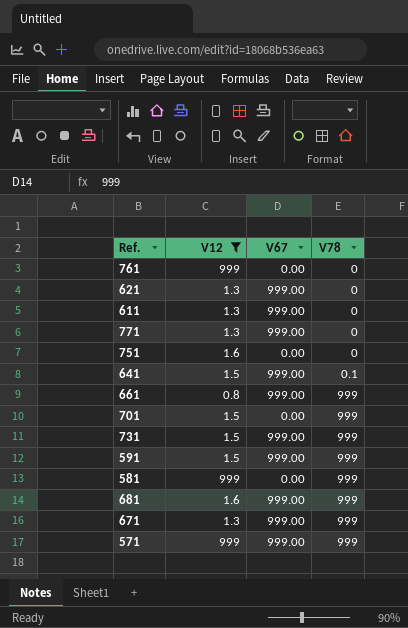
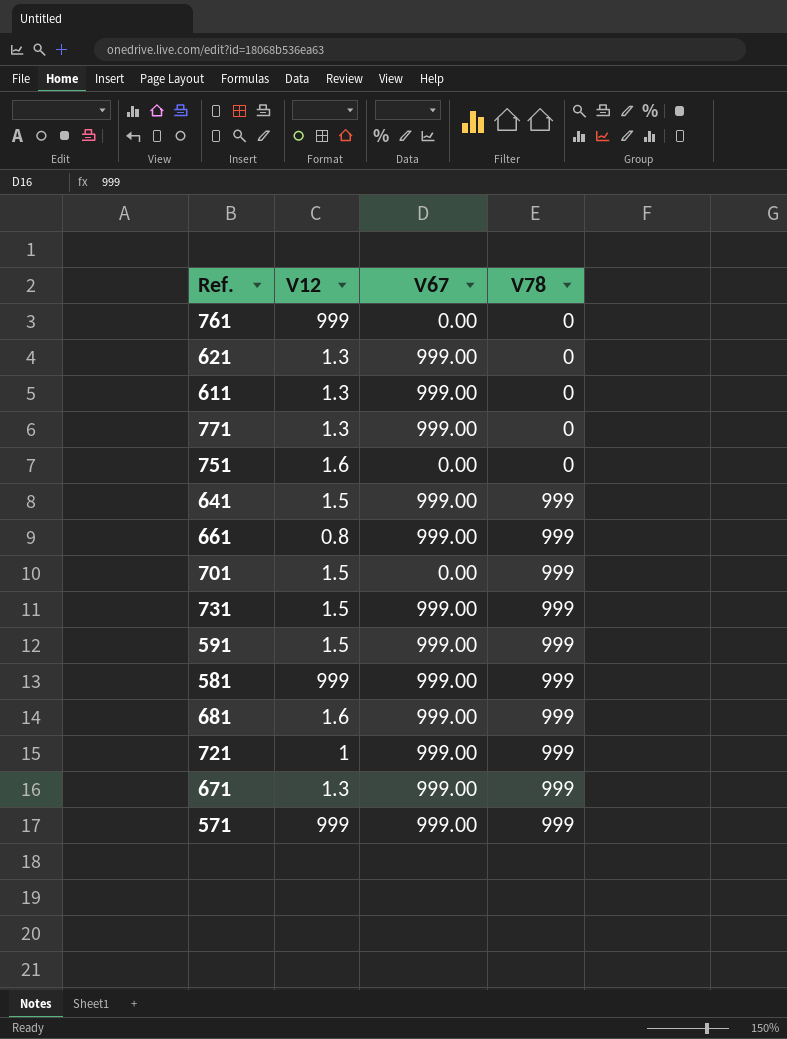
filter: V12 != 1 -> none
641 | V78: 0.1 -> 999
581 | V67: 0.00 -> 999.00

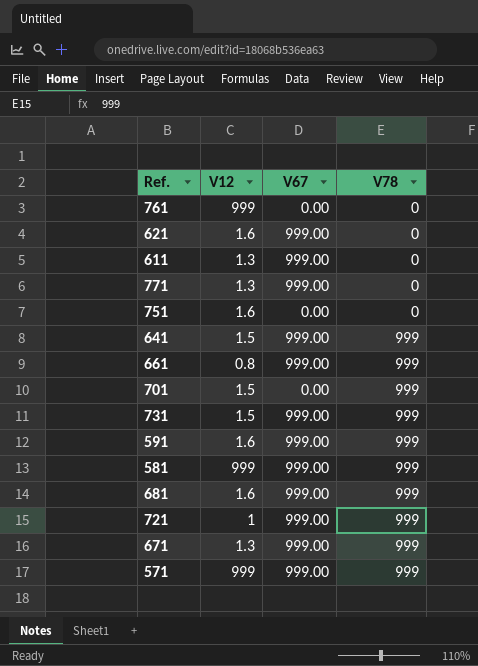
621 | V12: 1.3 -> 1.6
591 | V12: 1.5 -> 1.6

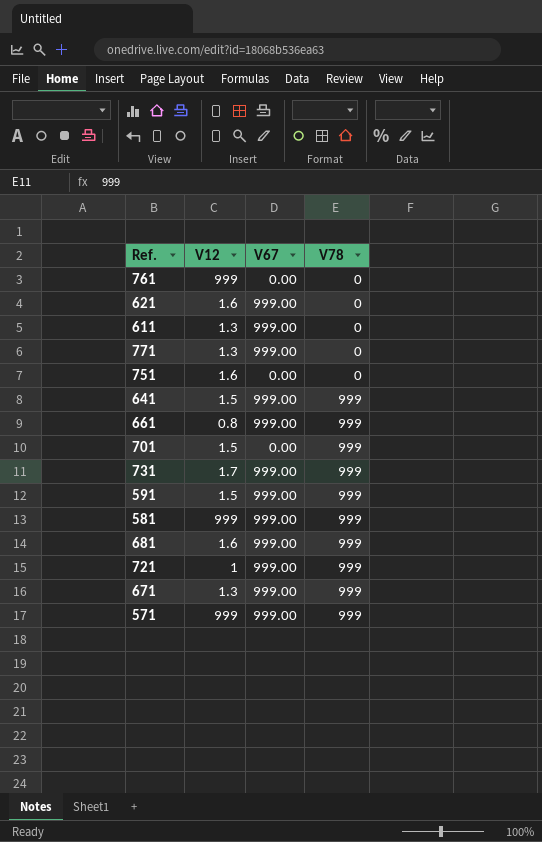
731 | V12: 1.5 -> 1.7
591 | V12: 1.6 -> 1.5

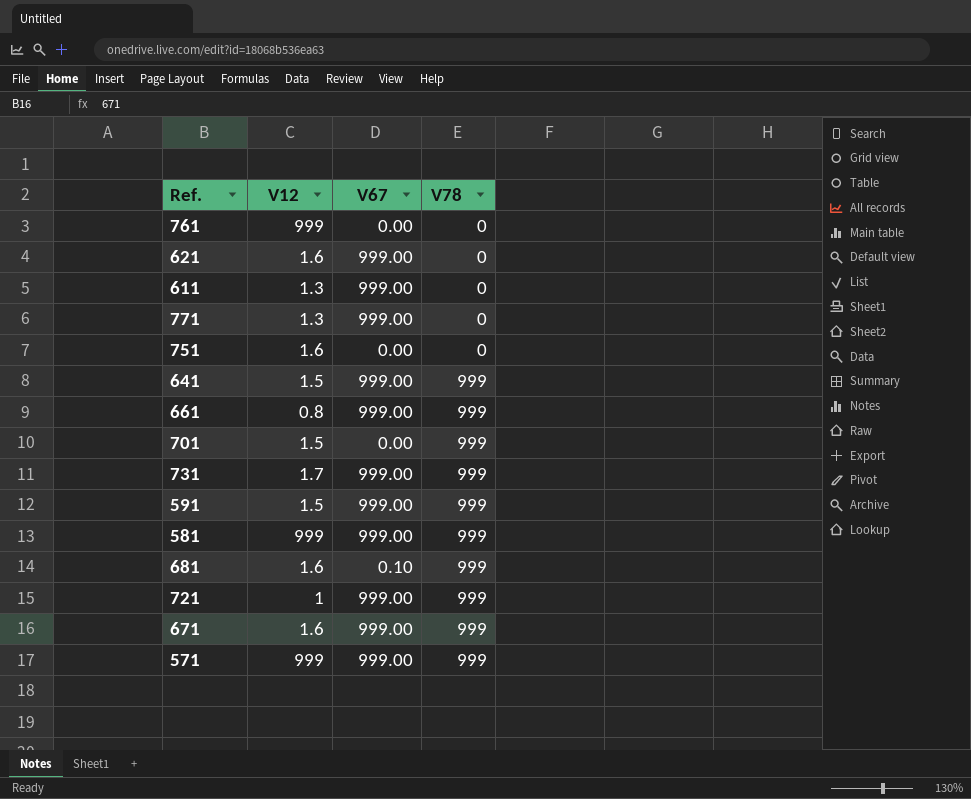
681 | V67: 999.00 -> 0.10
671 | V12: 1.3 -> 1.6

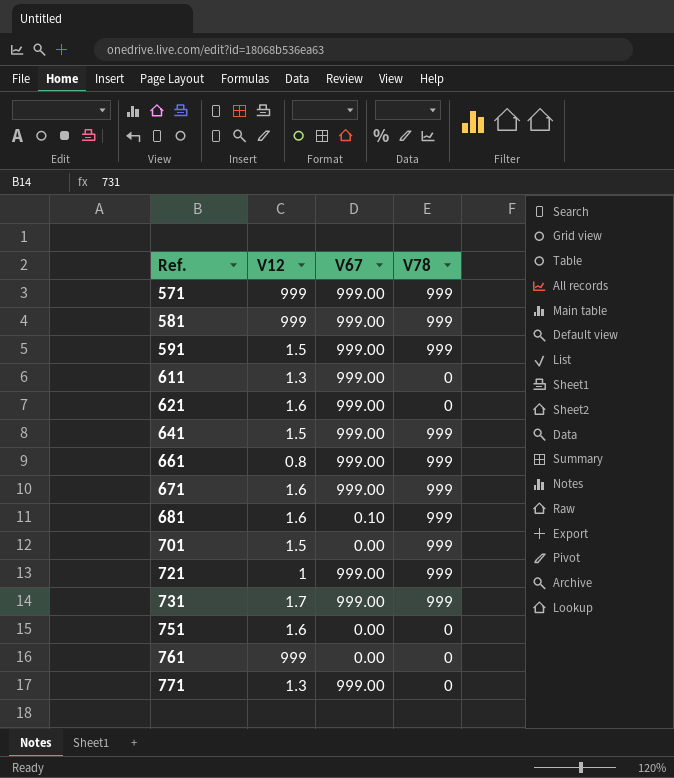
row order: V78 ascending -> Ref. ascending

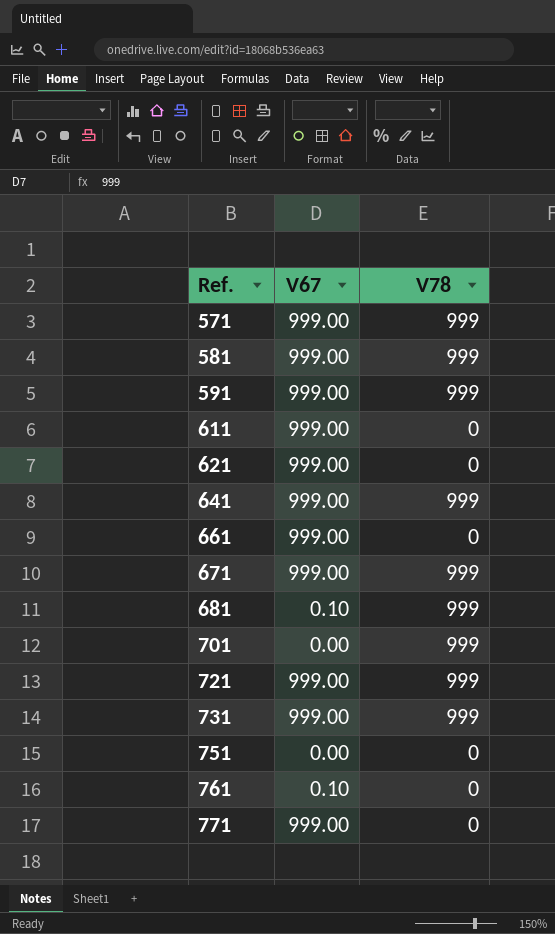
column V12 | position: 2 -> none
661 | V78: 999 -> 0
761 | V67: 0.00 -> 0.10

